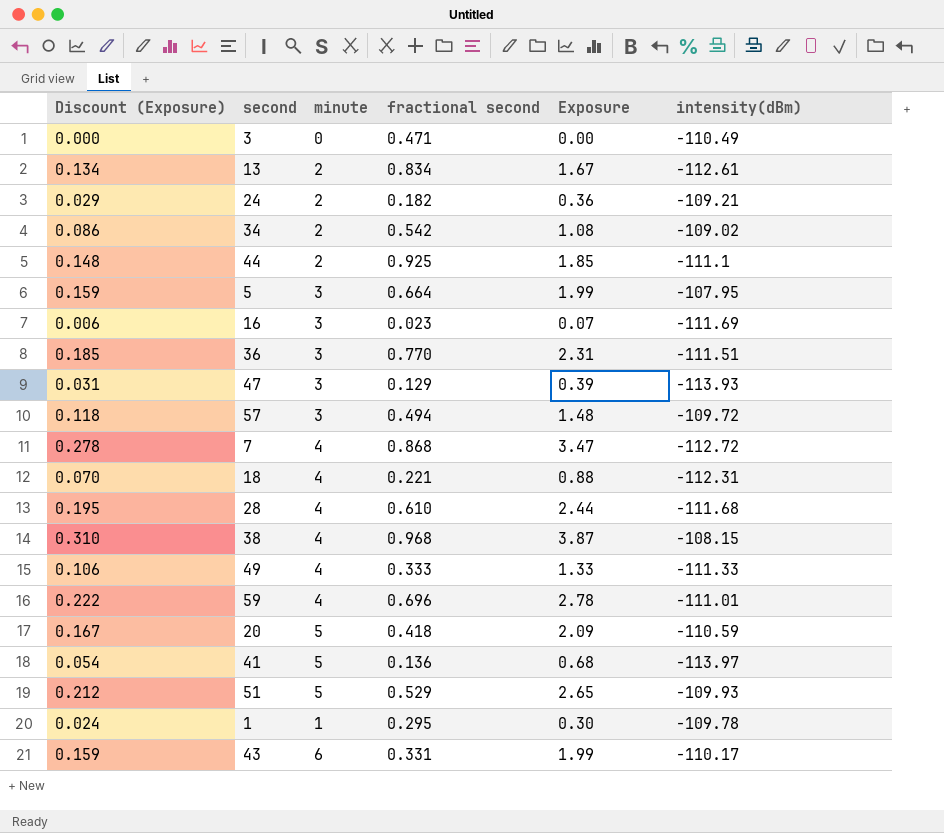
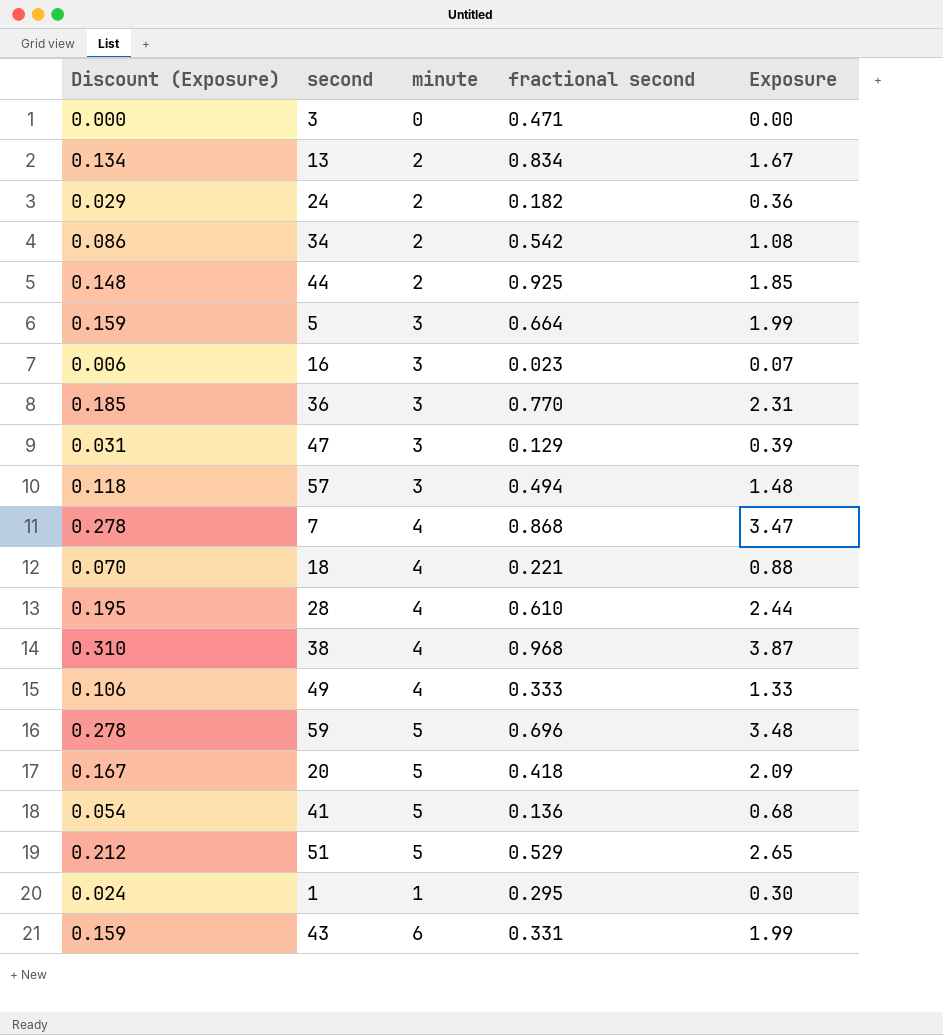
column intensity(dBm) | position: 6 -> none
59 | Discount (Exposure): 0.222 -> 0.278
59 | minute: 4 -> 5
59 | Exposure: 2.78 -> 3.48

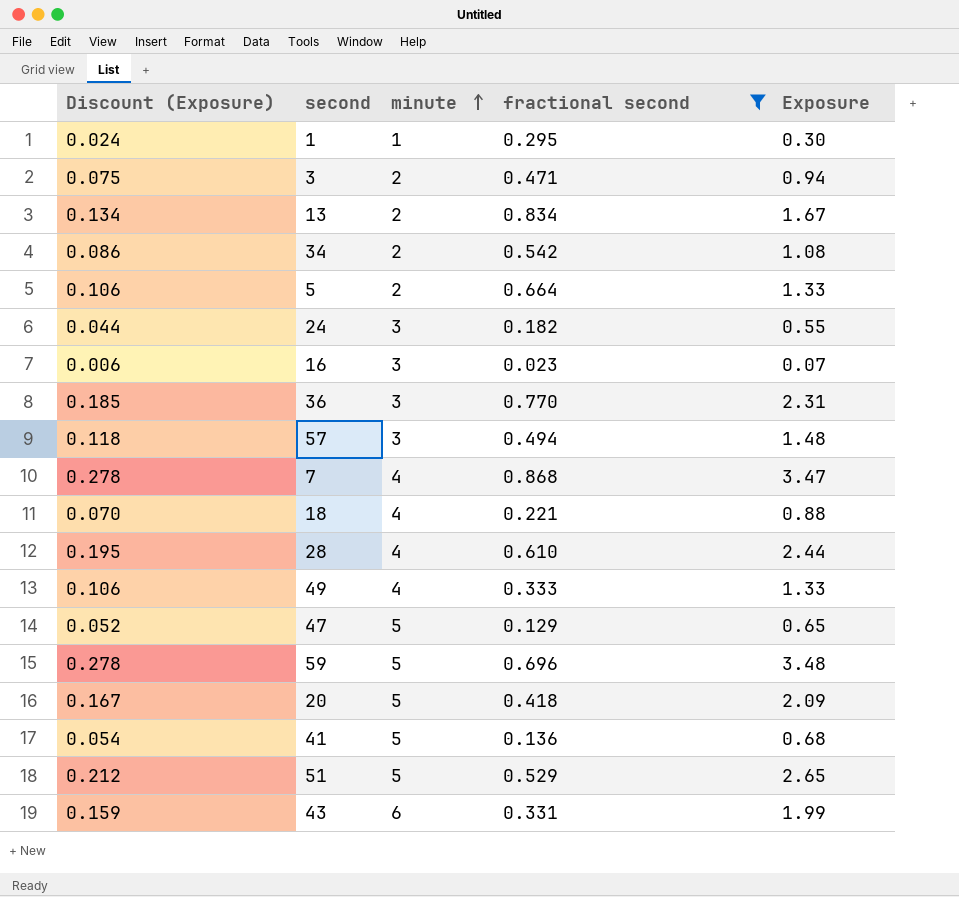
filter: none -> fractional second <= 0.868
row order: none -> minute ascending
3 | Discount (Exposure): 0.000 -> 0.075
3 | minute: 0 -> 2
3 | Exposure: 0.00 -> 0.94
5 | Discount (Exposure): 0.159 -> 0.106
5 | minute: 3 -> 2
5 | Exposure: 1.99 -> 1.33
24 | Discount (Exposure): 0.029 -> 0.044
24 | minute: 2 -> 3
24 | Exposure: 0.36 -> 0.55
47 | Discount (Exposure): 0.031 -> 0.052
47 | minute: 3 -> 5
47 | Exposure: 0.39 -> 0.65

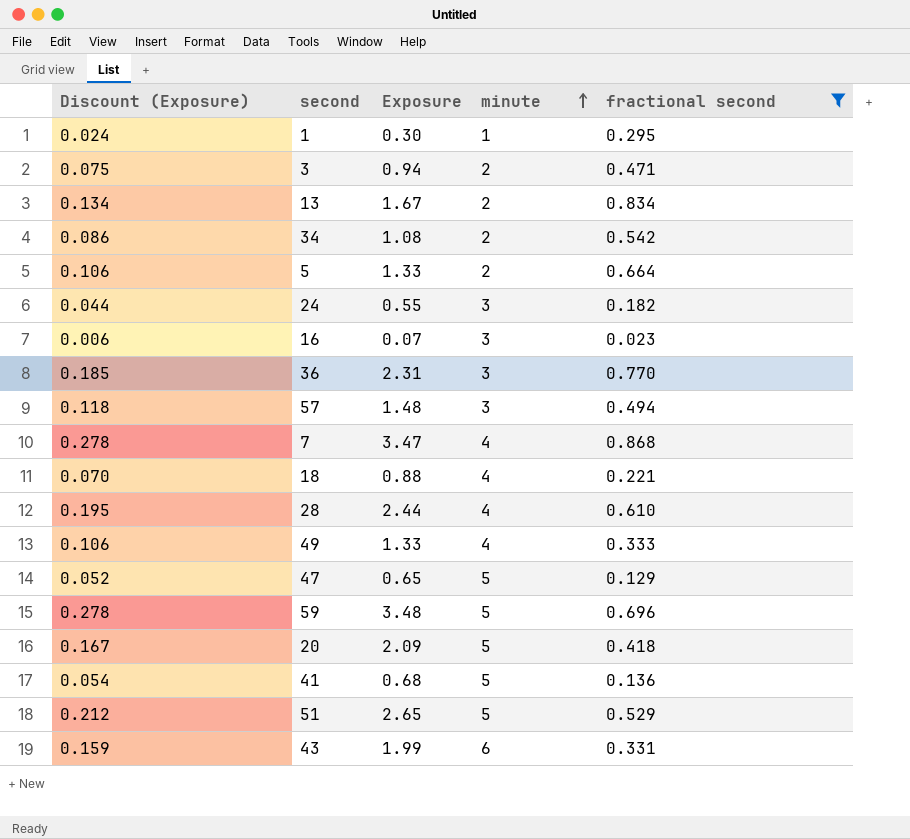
column Exposure | position: 5 -> 3

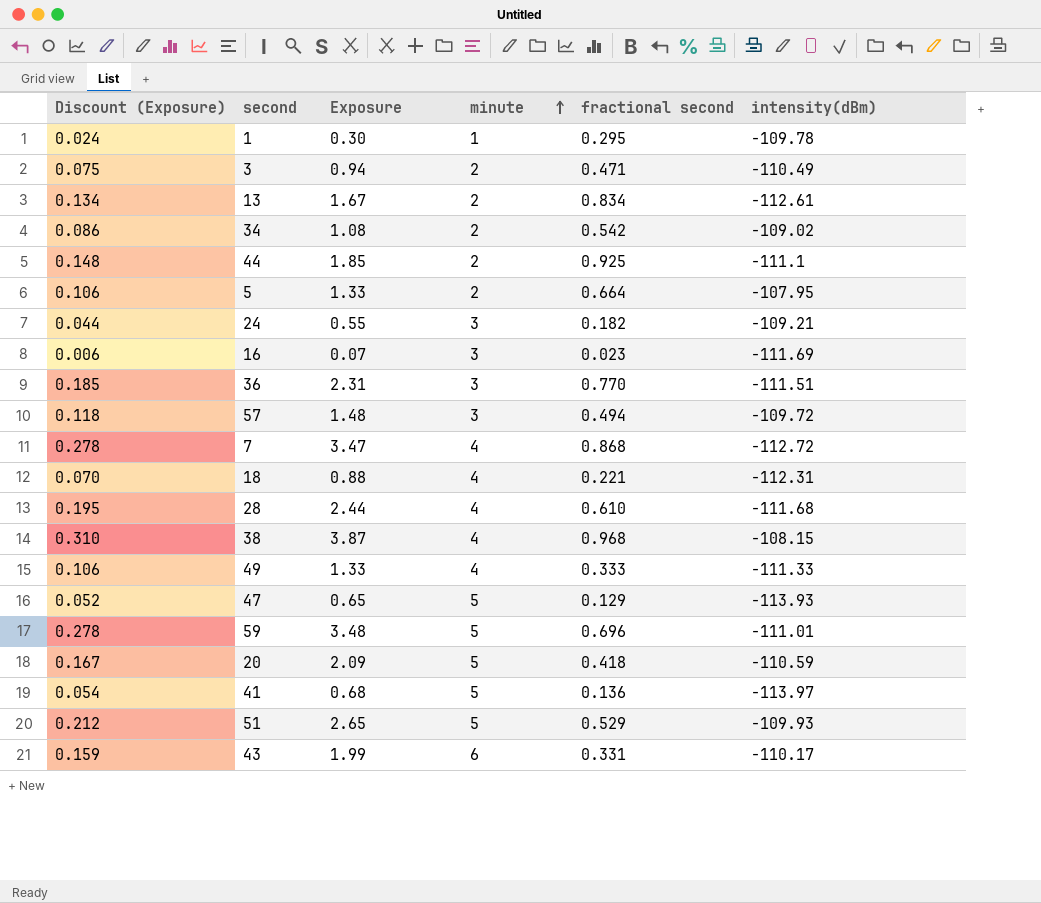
filter: fractional second <= 0.868 -> none
column intensity(dBm) | position: none -> 6

